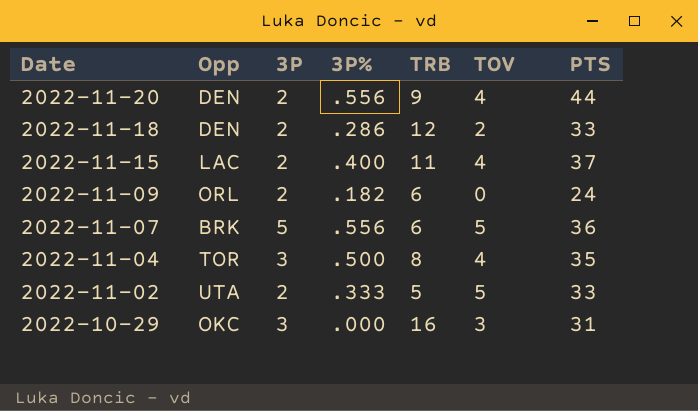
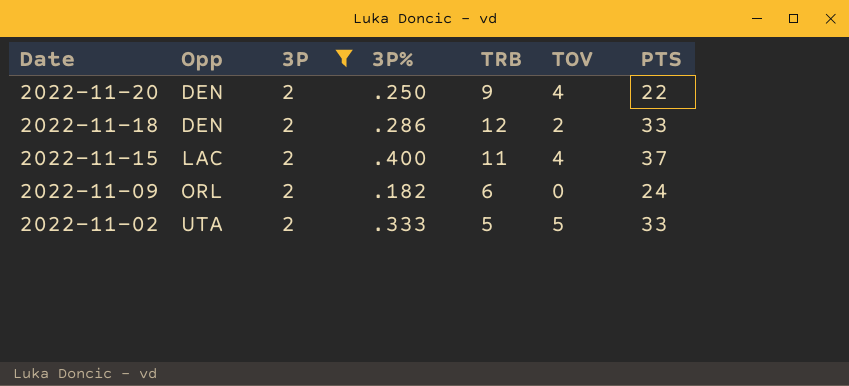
filter: none -> 3P = 2
2022-11-20 | 3P%: .556 -> .250
2022-11-20 | PTS: 44 -> 22

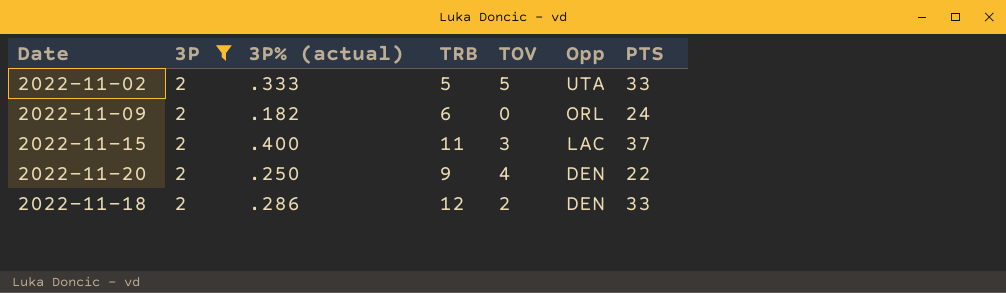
row order: Date descending -> Opp descending
column name: 3P% -> 3P% (actual)
column Opp | position: 2 -> 6
2022-11-15 | TOV: 4 -> 3

